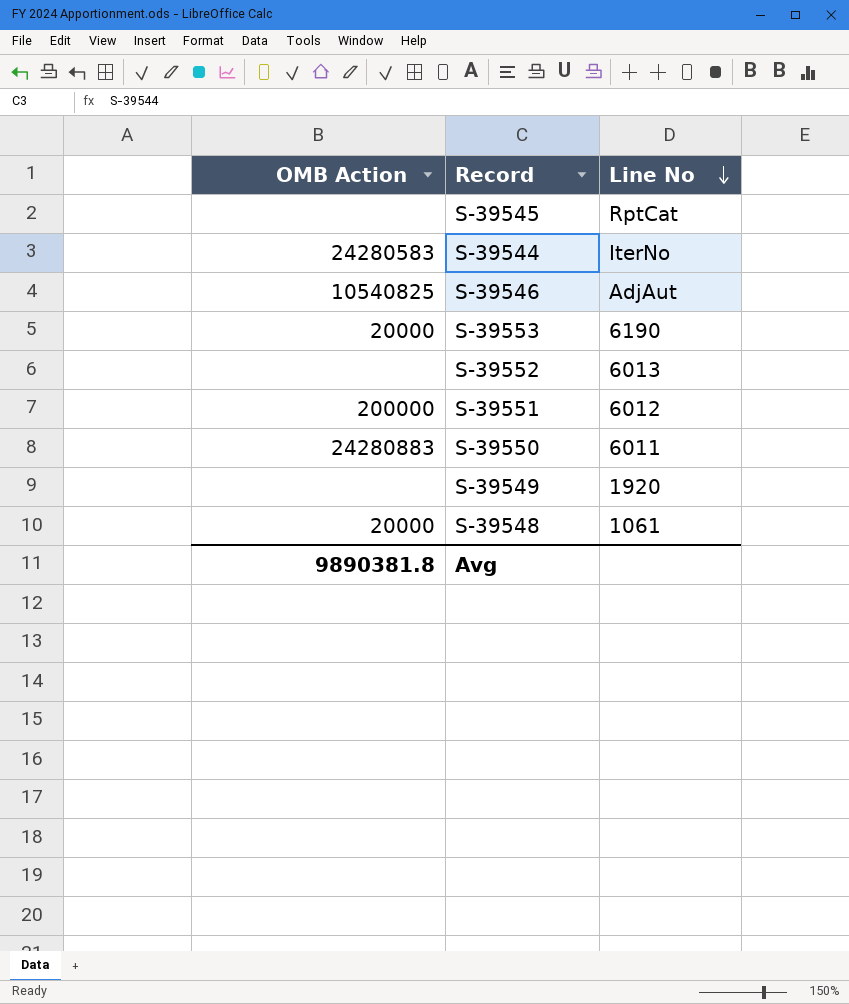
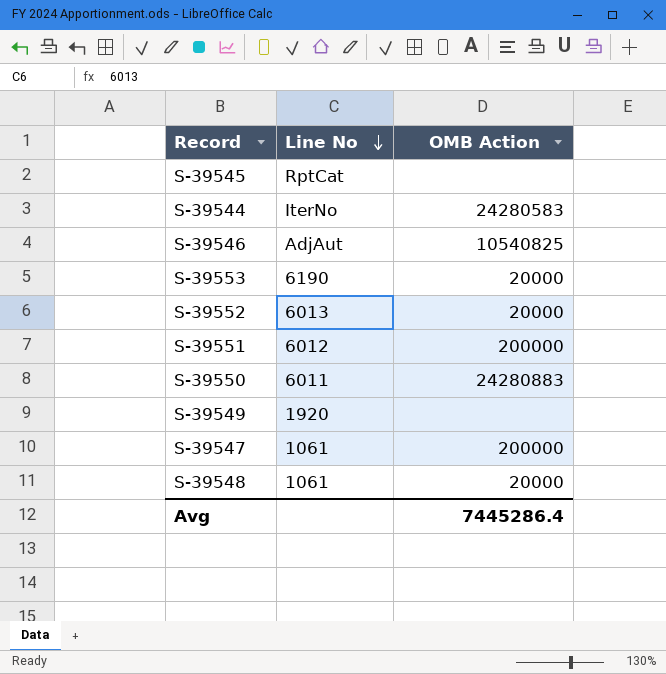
column OMB Action | position: 1 -> 3
S-39552 | OMB Action: none -> 20000
row S-39547: none -> 1061 | 200000
Avg | OMB Action: 9890381.8 -> 7445286.4

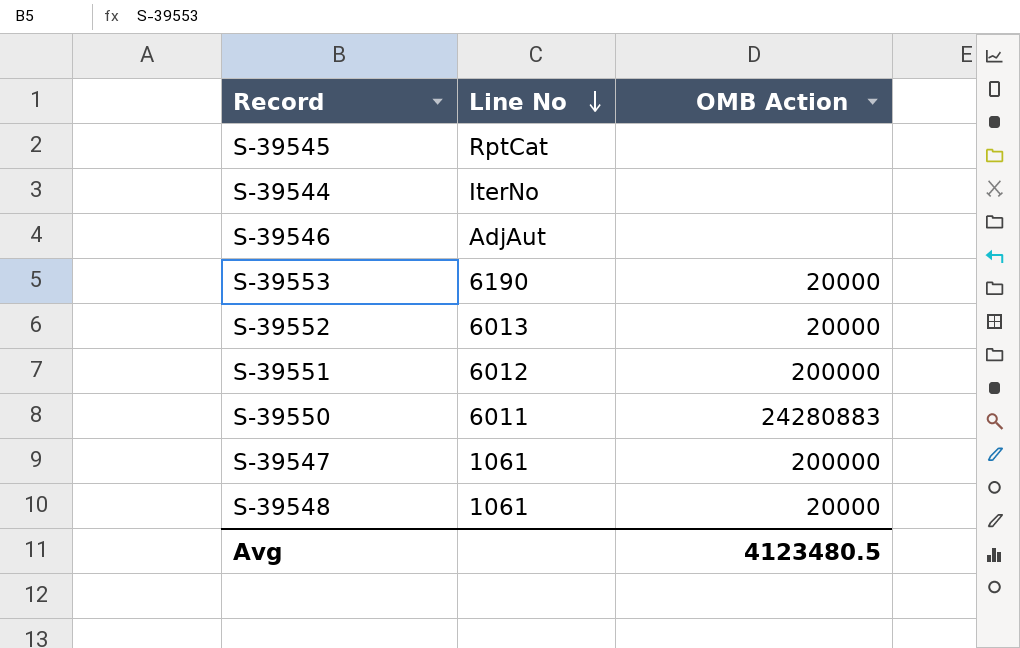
row S-39549: 1920 | none -> none
S-39544 | OMB Action: 24280583 -> none
S-39546 | OMB Action: 10540825 -> none
Avg | OMB Action: 7445286.4 -> 4123480.5

